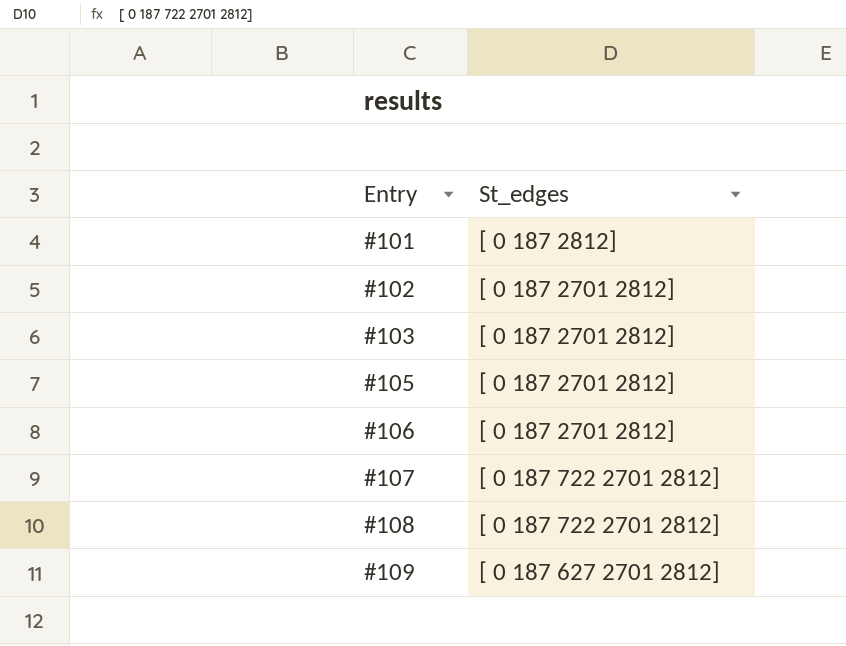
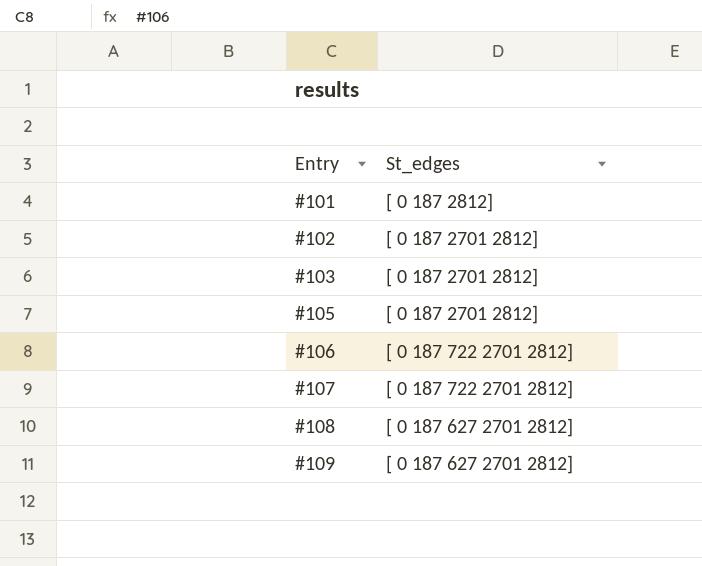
#106 | St_edges: [ 0 187 2701 2812] -> [ 0 187 722 2701 2812]
#108 | St_edges: [ 0 187 722 2701 2812] -> [ 0 187 627 2701 2812]

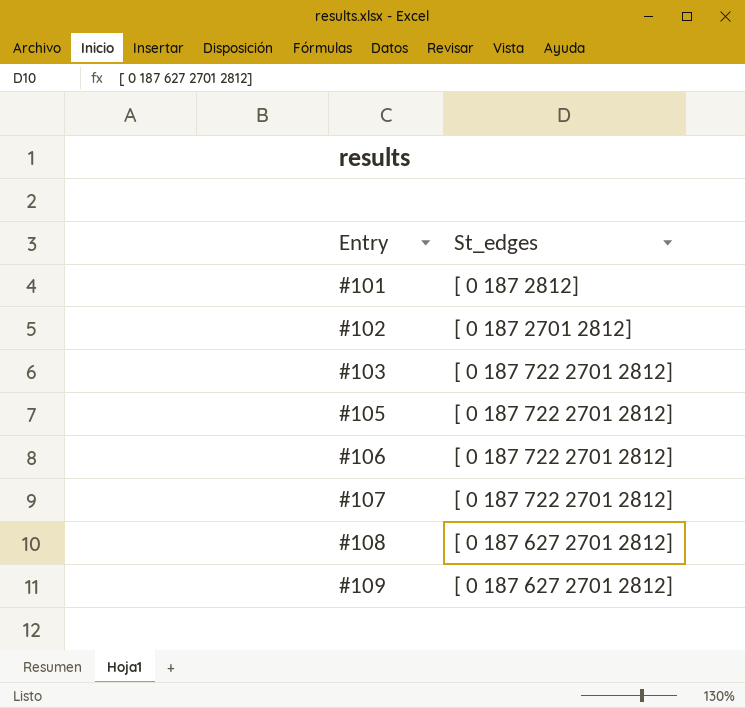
#103 | St_edges: [ 0 187 2701 2812] -> [ 0 187 722 2701 2812]
#105 | St_edges: [ 0 187 2701 2812] -> [ 0 187 722 2701 2812]

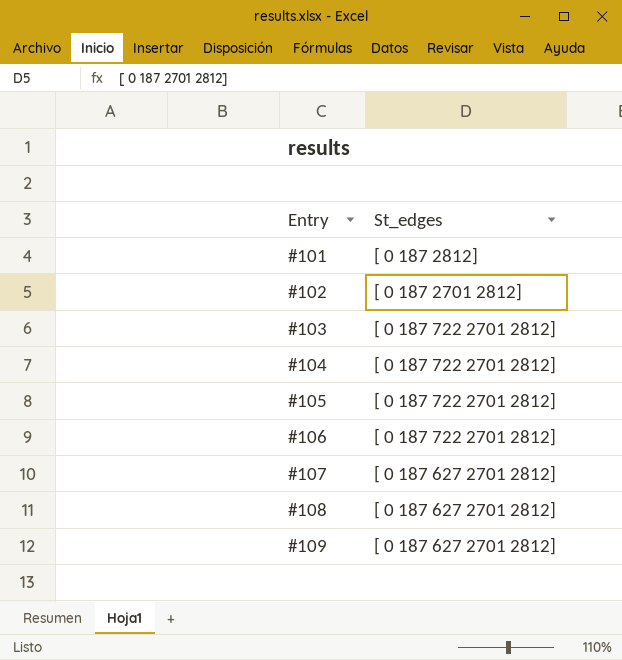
row #104: none -> [ 0 187 722 2701 2812]
#107 | St_edges: [ 0 187 722 2701 2812] -> [ 0 187 627 2701 2812]

